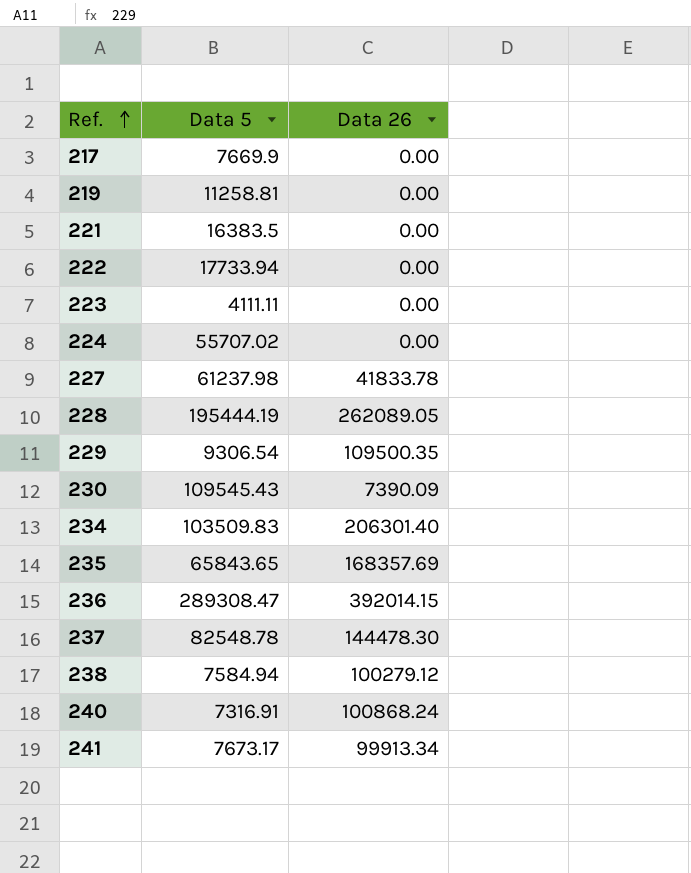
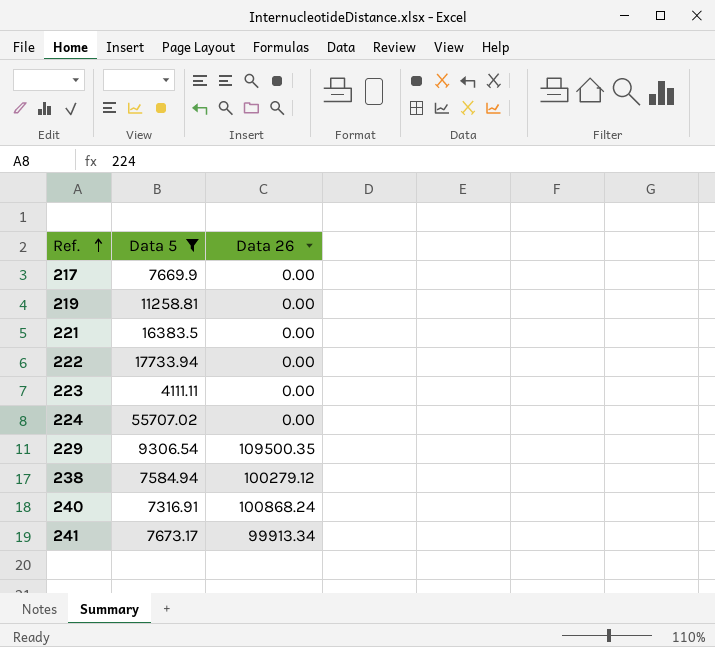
filter: none -> Data 5 <= 55707.02

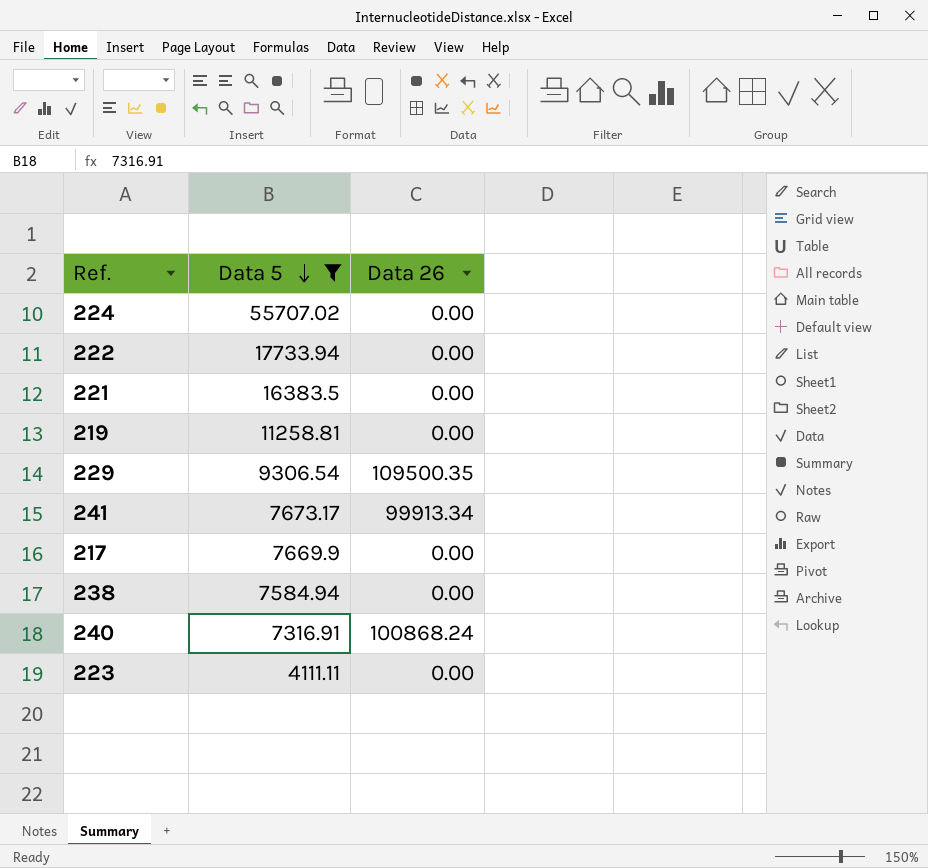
row order: Ref. ascending -> Data 5 descending
238 | Data 26: 100279.12 -> 0.00

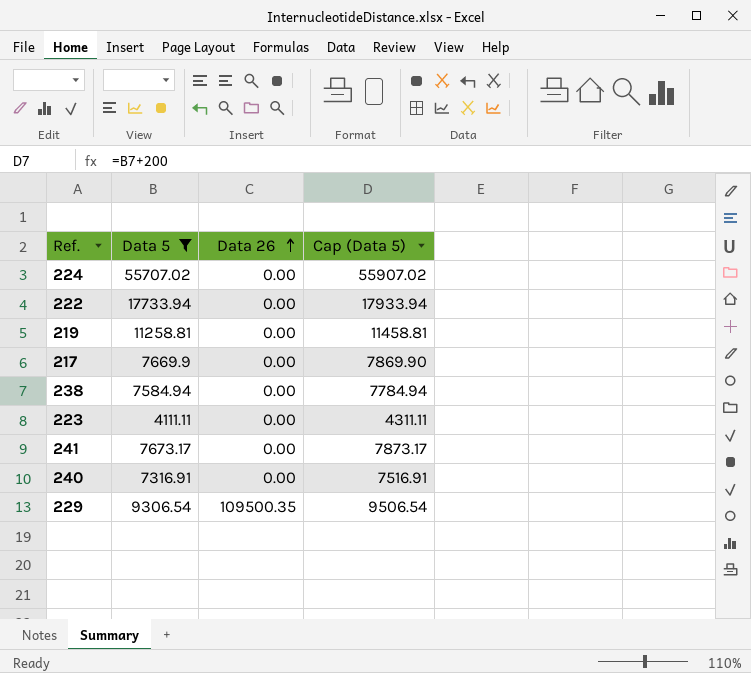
row order: Data 5 descending -> Data 26 ascending
column Cap (Data 5) | formula: none -> [Data 5] + 200
row 221: 16383.5 | 0.00 -> none
241 | Data 26: 99913.34 -> 0.00
240 | Data 26: 100868.24 -> 0.00

